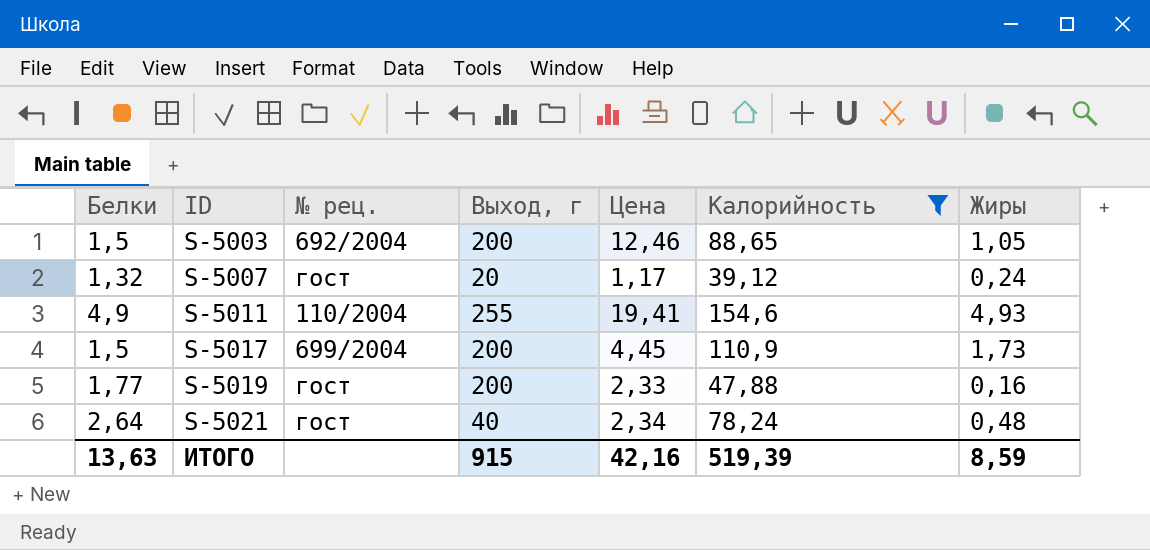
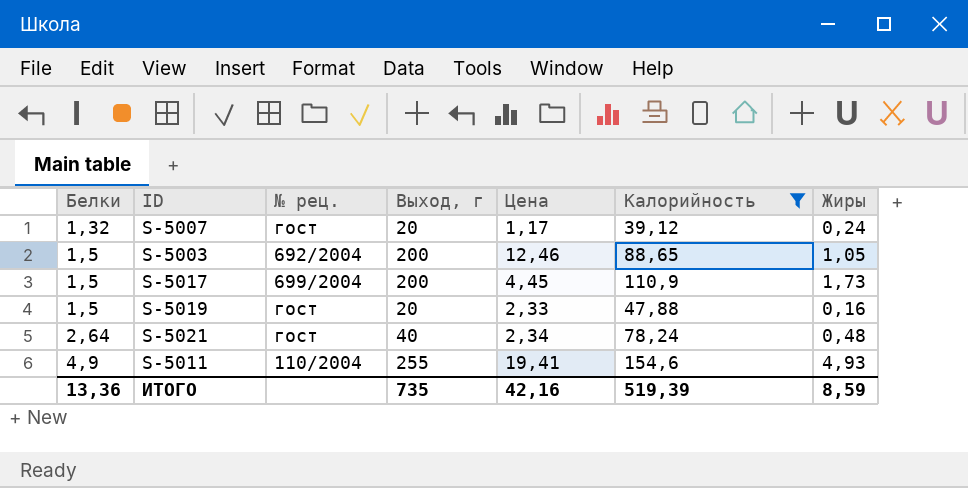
row order: ID ascending -> Белки ascending
S-5019 | Белки: 1,77 -> 1,5
S-5019 | Выход, г: 200 -> 20
ИТОГО | Белки: 13,63 -> 13,36
ИТОГО | Выход, г: 915 -> 735

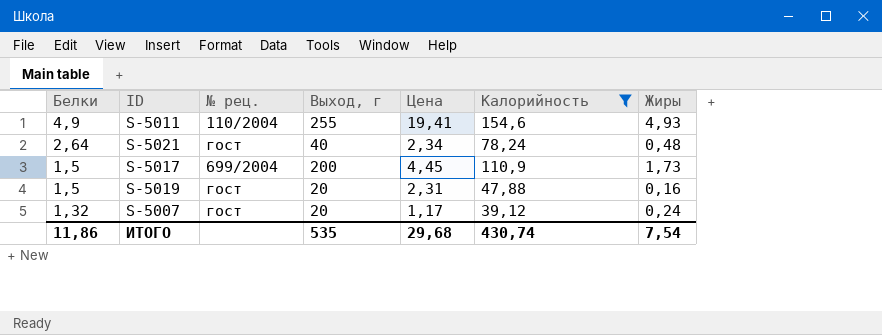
row order: Белки ascending -> Белки descending
row S-5003: 1,5 | 692/2004 | 200 | 12,46 | 88,65 | 1,05 -> none
S-5019 | Цена: 2,33 -> 2,31
ИТОГО | Белки: 13,36 -> 11,86
ИТОГО | Выход, г: 735 -> 535
ИТОГО | Цена: 42,16 -> 29,68
ИТОГО | Калорийность: 519,39 -> 430,74
ИТОГО | Жиры: 8,59 -> 7,54

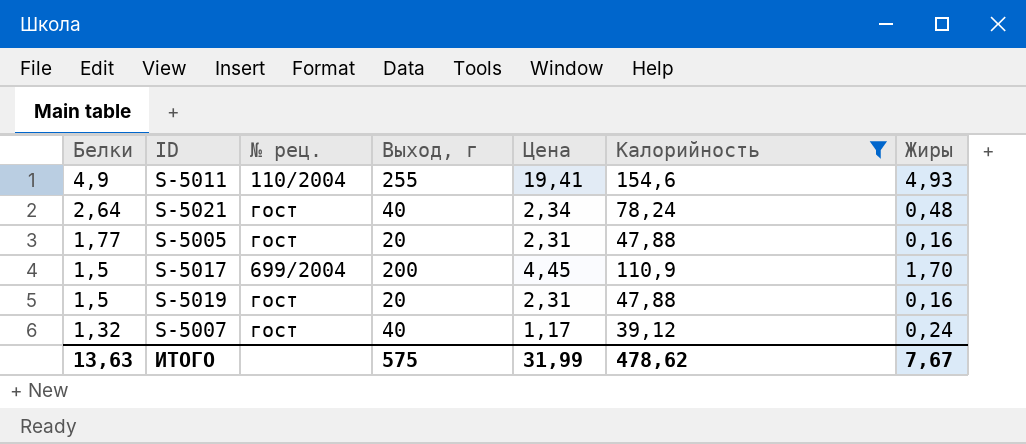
row S-5005: none -> 1,77 | гост | 20 | 2,31 | 47,88 | 0,16
S-5017 | Жиры: 1,73 -> 1,70
S-5007 | Выход, г: 20 -> 40
ИТОГО | Белки: 11,86 -> 13,63
ИТОГО | Выход, г: 535 -> 575
ИТОГО | Цена: 29,68 -> 31,99
ИТОГО | Калорийность: 430,74 -> 478,62
ИТОГО | Жиры: 7,54 -> 7,67

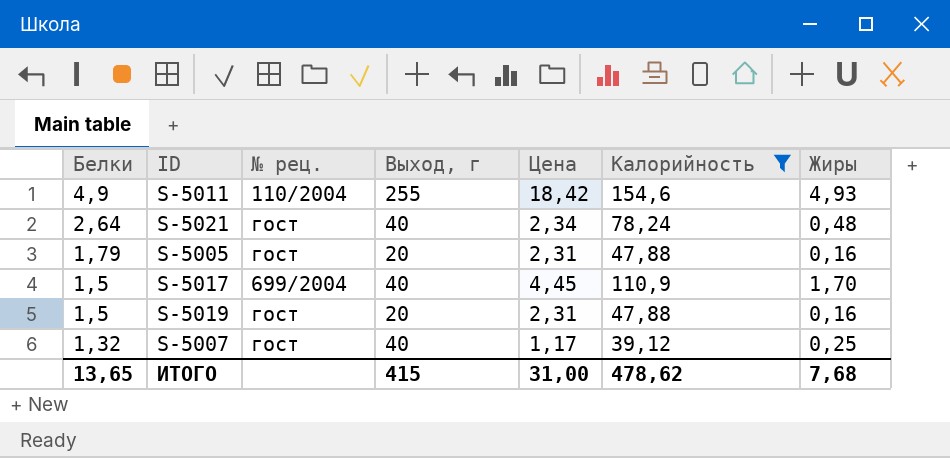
S-5011 | Цена: 19,41 -> 18,42
S-5005 | Белки: 1,77 -> 1,79
S-5017 | Выход, г: 200 -> 40
S-5007 | Жиры: 0,24 -> 0,25
ИТОГО | Белки: 13,63 -> 13,65
ИТОГО | Выход, г: 575 -> 415
ИТОГО | Цена: 31,99 -> 31,00
ИТОГО | Жиры: 7,67 -> 7,68

